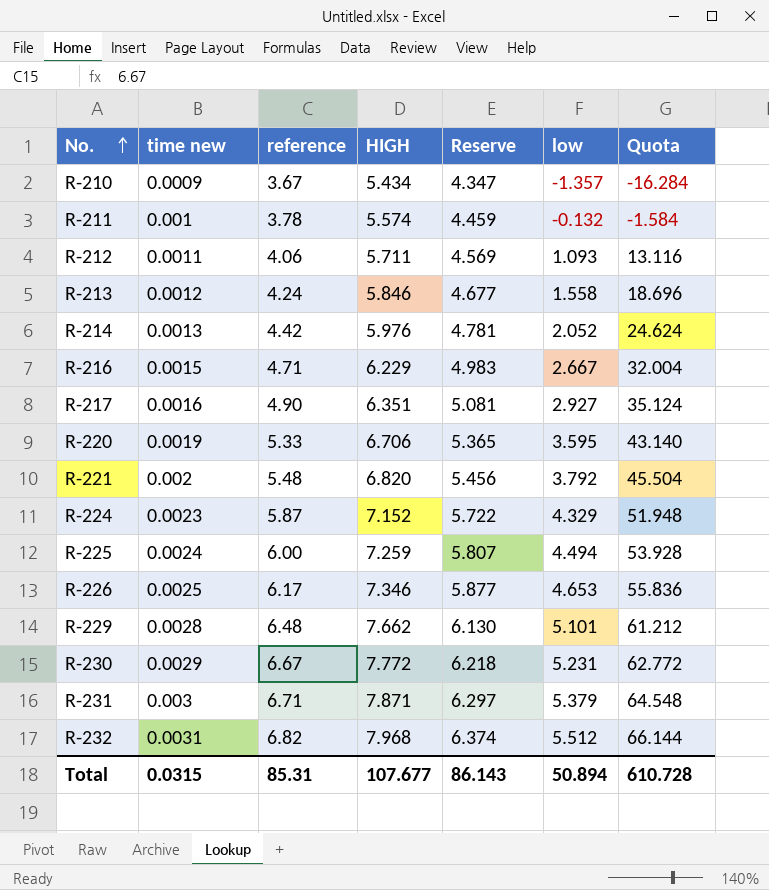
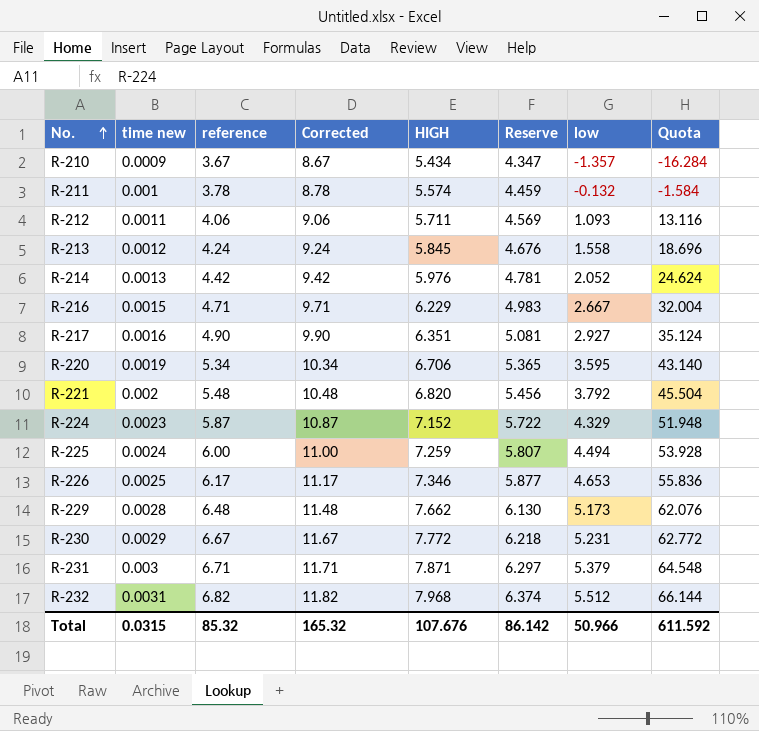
column Corrected | formula: none -> [reference] + 5
R-213 | HIGH: 5.846 -> 5.845
R-213 | Reserve: 4.677 -> 4.676
R-220 | reference: 5.33 -> 5.34
R-229 | low: 5.101 -> 5.173
R-229 | Quota: 61.212 -> 62.076
Total | reference: 85.31 -> 85.32
Total | HIGH: 107.677 -> 107.676
Total | Reserve: 86.143 -> 86.142
Total | low: 50.894 -> 50.966
Total | Quota: 610.728 -> 611.592

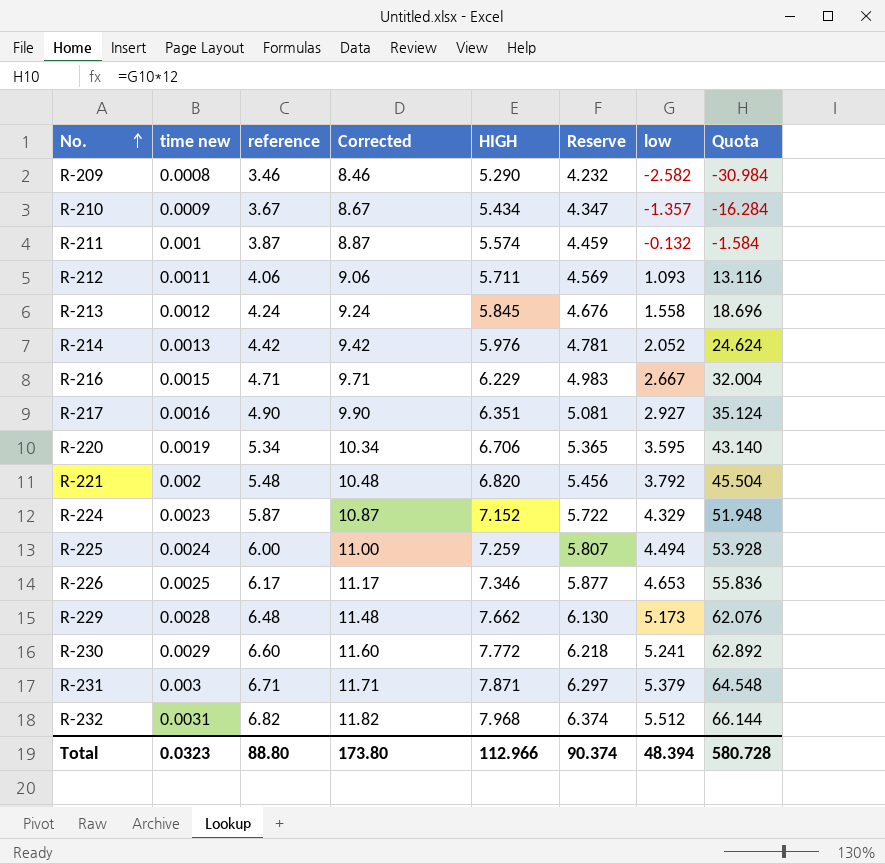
row R-209: none -> 0.0008 | 3.46 | 8.46 | 5.290 | 4.232 | -2.582 | -30.984
R-211 | reference: 3.78 -> 3.87
R-211 | Corrected: 8.78 -> 8.87
R-230 | reference: 6.67 -> 6.60
R-230 | Corrected: 11.67 -> 11.60
R-230 | low: 5.231 -> 5.241
R-230 | Quota: 62.772 -> 62.892
Total | time new: 0.0315 -> 0.0323
Total | reference: 85.32 -> 88.80
Total | Corrected: 165.32 -> 173.80
Total | HIGH: 107.676 -> 112.966
Total | Reserve: 86.142 -> 90.374
Total | low: 50.966 -> 48.394
Total | Quota: 611.592 -> 580.728

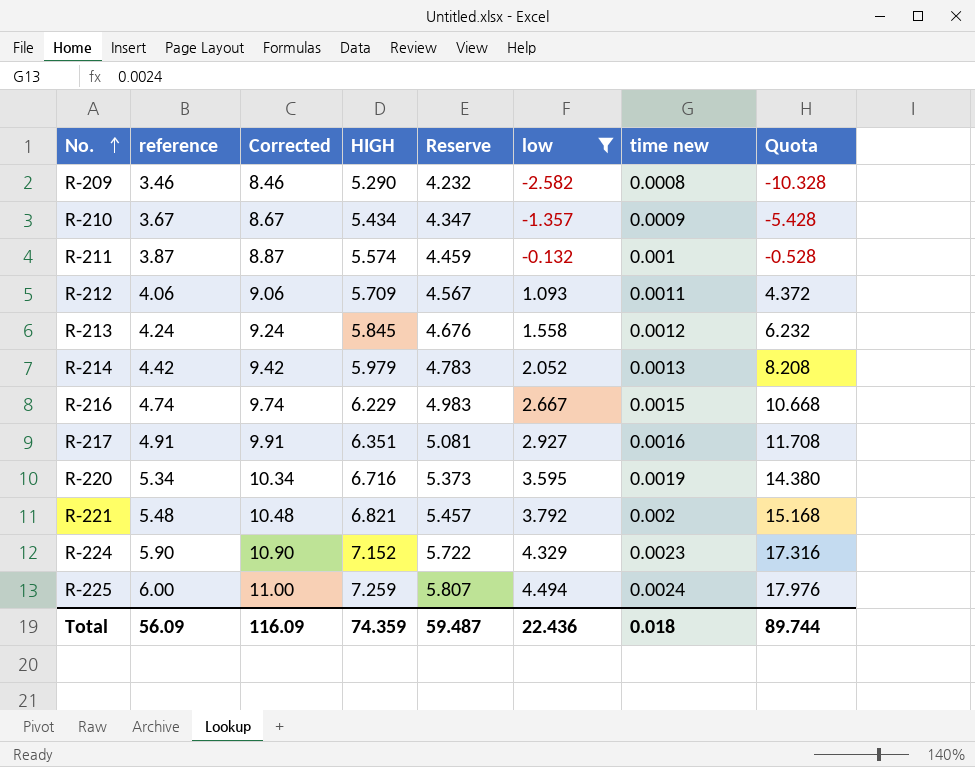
filter: none -> low <= 4.494
column time new | position: 2 -> 7
column Quota | formula: [low] * 12 -> [low] * 4
R-212 | HIGH: 5.711 -> 5.709
R-212 | Reserve: 4.569 -> 4.567
R-214 | HIGH: 5.976 -> 5.979
R-214 | Reserve: 4.781 -> 4.783
R-216 | reference: 4.71 -> 4.74
R-216 | Corrected: 9.71 -> 9.74
R-217 | reference: 4.90 -> 4.91
R-217 | Corrected: 9.90 -> 9.91
R-220 | HIGH: 6.706 -> 6.716
R-220 | Reserve: 5.365 -> 5.373
R-221 | HIGH: 6.820 -> 6.821
R-221 | Reserve: 5.456 -> 5.457
R-224 | reference: 5.87 -> 5.90
R-224 | Corrected: 10.87 -> 10.90
Total | reference: 88.80 -> 56.09
Total | Corrected: 173.80 -> 116.09
Total | HIGH: 112.966 -> 74.359
Total | Reserve: 90.374 -> 59.487
Total | low: 48.394 -> 22.436
Total | time new: 0.0323 -> 0.018
Total | Quota: 580.728 -> 89.744

